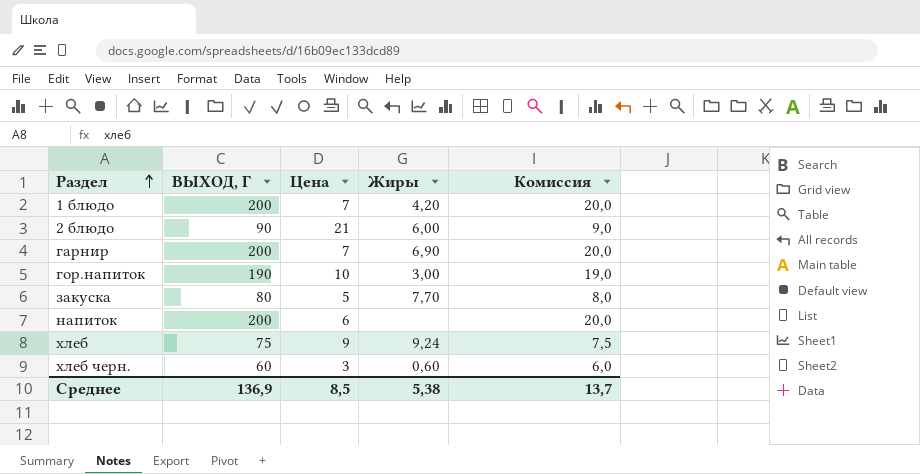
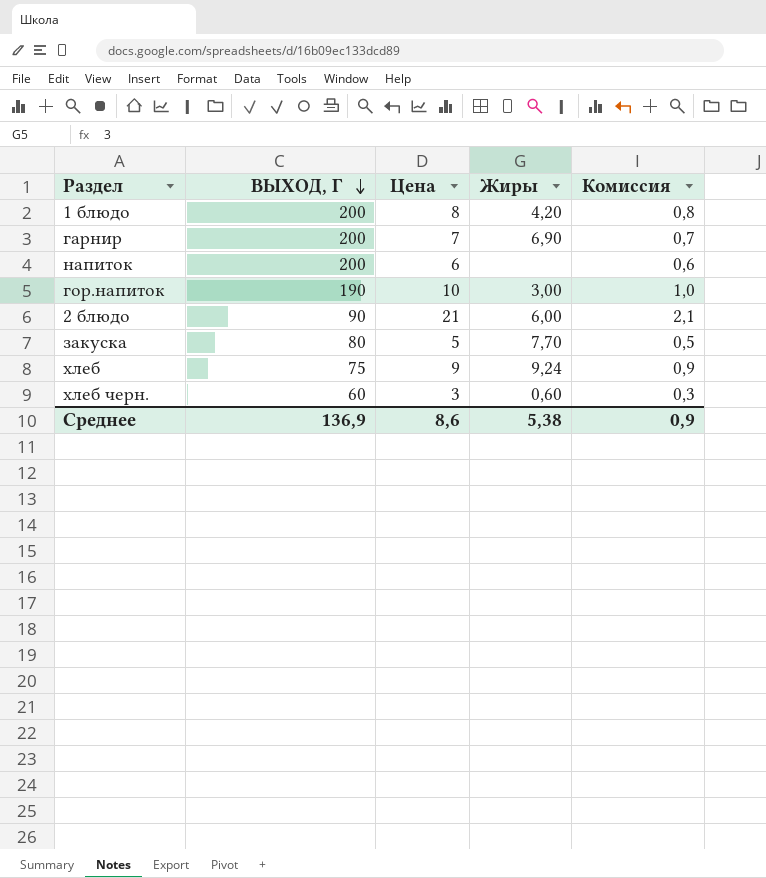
row order: Раздел ascending -> ВЫХОД, Г descending
column Комиссия | formula: [ВЫХОД, Г] * 0,1 -> [Цена] * 0,1
1 блюдо | Цена: 7 -> 8
Среднее | Цена: 8,5 -> 8,6
Среднее | Комиссия: 13,7 -> 0,9

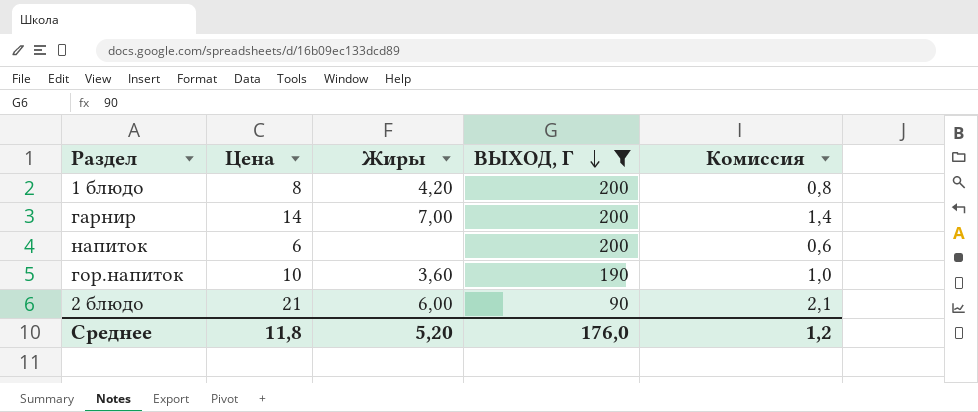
filter: none -> ВЫХОД, Г >= 90
column ВЫХОД, Г | position: 2 -> 4
гарнир | Цена: 7 -> 14
гарнир | Жиры: 6,90 -> 7,00
гарнир | Комиссия: 0,7 -> 1,4
гор.напиток | Жиры: 3,00 -> 3,60
Среднее | Цена: 8,6 -> 11,8
Среднее | Жиры: 5,38 -> 5,20
Среднее | ВЫХОД, Г: 136,9 -> 176,0
Среднее | Комиссия: 0,9 -> 1,2

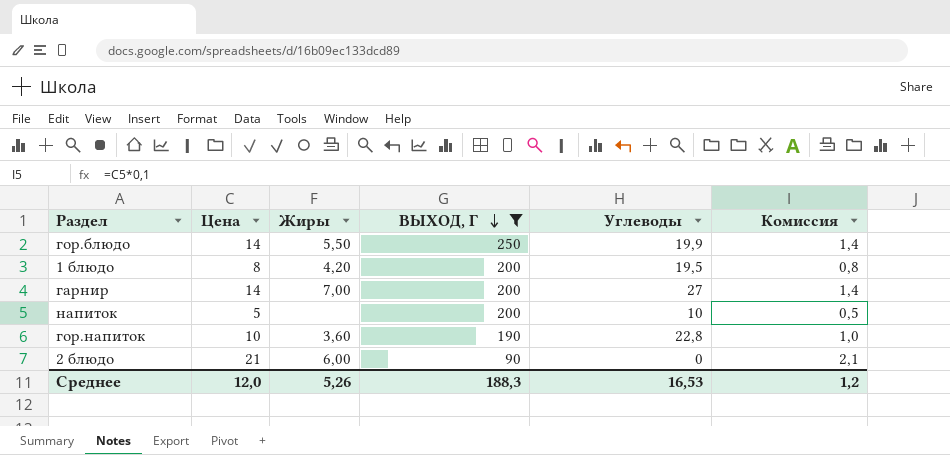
column Углеводы | position: none -> 5
row гор.блюдо: none -> 14 | 5,50 | 250 | 19,9 | 1,4
напиток | Цена: 6 -> 5
напиток | Комиссия: 0,6 -> 0,5
Среднее | Цена: 11,8 -> 12,0
Среднее | Жиры: 5,20 -> 5,26
Среднее | ВЫХОД, Г: 176,0 -> 188,3

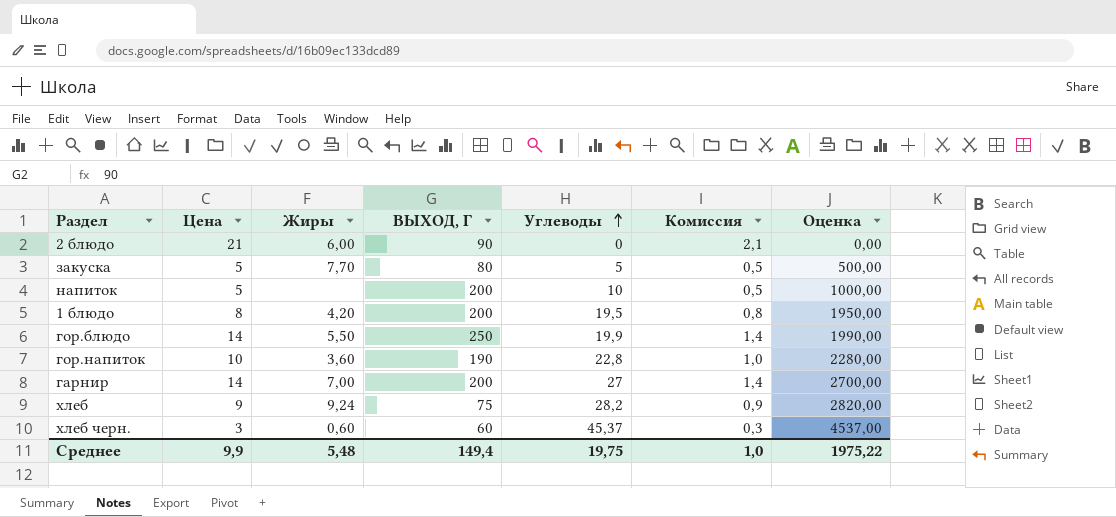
filter: ВЫХОД, Г >= 90 -> none
row order: ВЫХОД, Г descending -> Углеводы ascending
column Оценка | formula: none -> [Углеводы] * 100
Среднее | Цена: 12,0 -> 9,9
Среднее | Жиры: 5,26 -> 5,48
Среднее | ВЫХОД, Г: 188,3 -> 149,4
Среднее | Углеводы: 16,53 -> 19,75
Среднее | Комиссия: 1,2 -> 1,0

